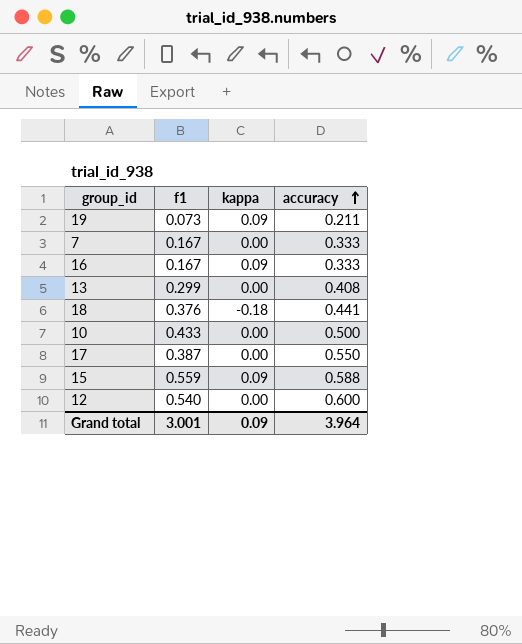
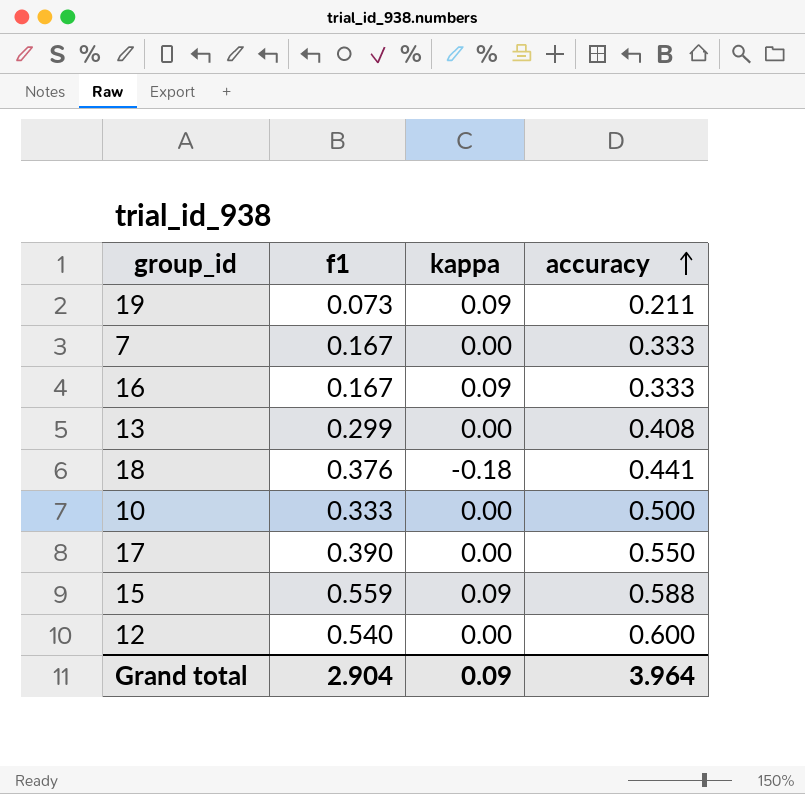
10 | f1: 0.433 -> 0.333
17 | f1: 0.387 -> 0.390
Grand total | f1: 3.001 -> 2.904

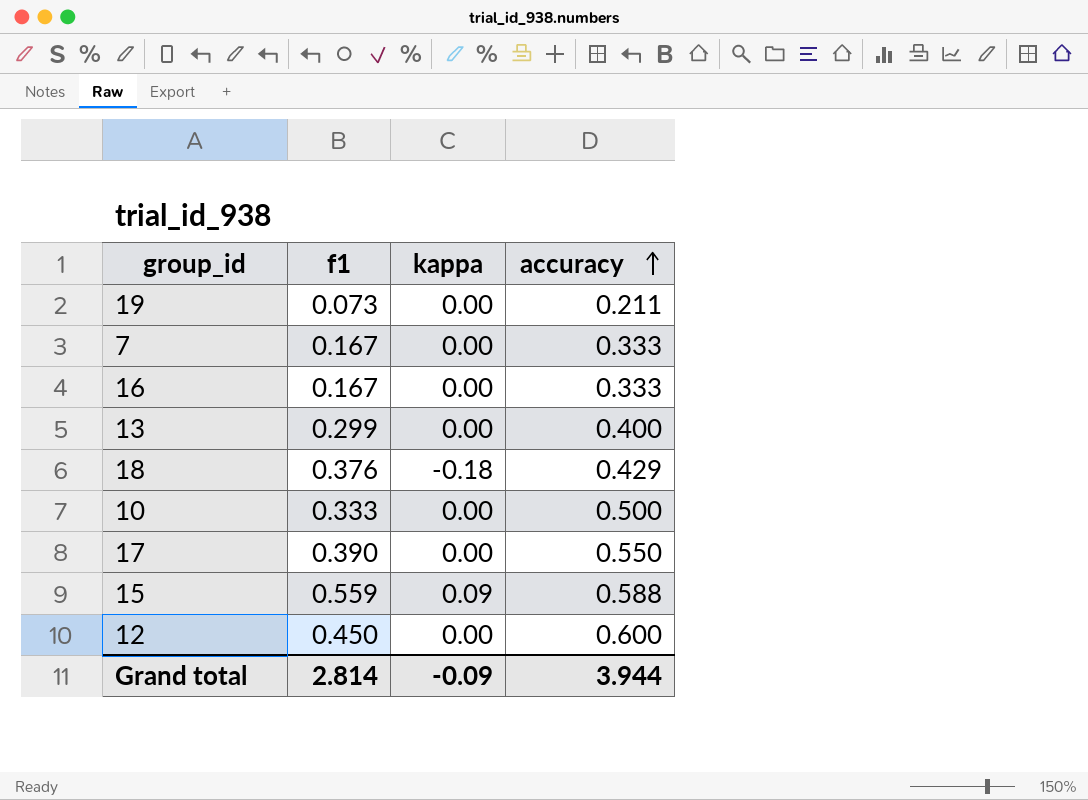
19 | kappa: 0.09 -> 0.00
16 | kappa: 0.09 -> 0.00
13 | accuracy: 0.408 -> 0.400
18 | accuracy: 0.441 -> 0.429
12 | f1: 0.540 -> 0.450
Grand total | f1: 2.904 -> 2.814
Grand total | kappa: 0.09 -> -0.09
Grand total | accuracy: 3.964 -> 3.944

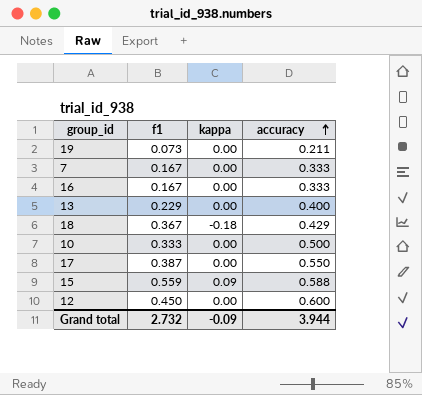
13 | f1: 0.299 -> 0.229
18 | f1: 0.376 -> 0.367
17 | f1: 0.390 -> 0.387
Grand total | f1: 2.814 -> 2.732

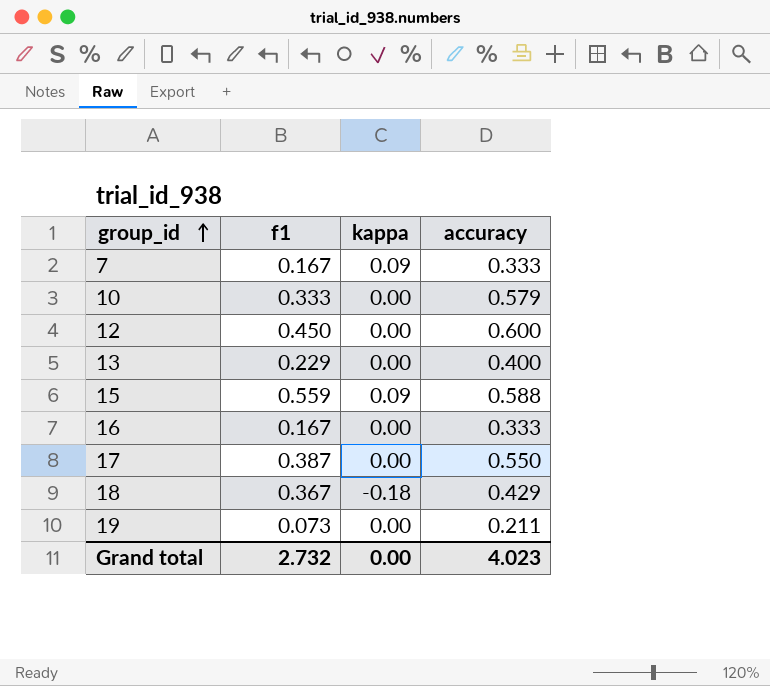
row order: accuracy ascending -> group_id ascending
7 | kappa: 0.00 -> 0.09
10 | accuracy: 0.500 -> 0.579
Grand total | kappa: -0.09 -> 0.00
Grand total | accuracy: 3.944 -> 4.023

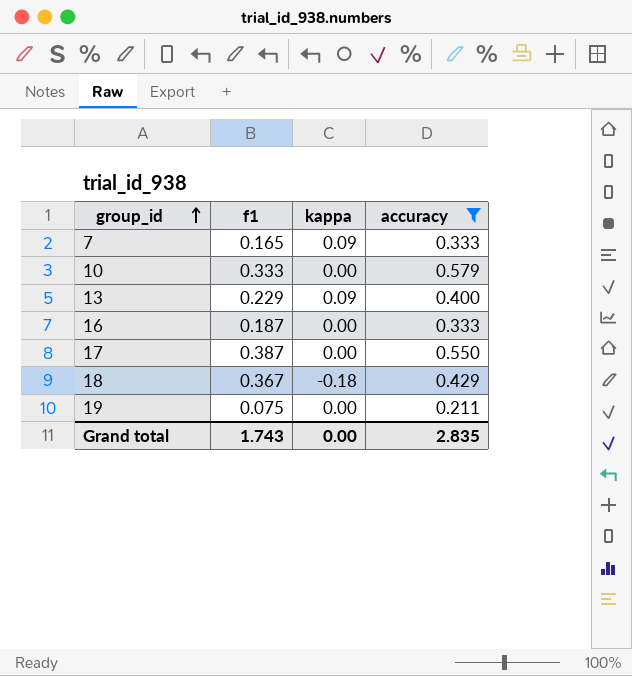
filter: none -> accuracy <= 0.579
7 | f1: 0.167 -> 0.165
13 | kappa: 0.00 -> 0.09
16 | f1: 0.167 -> 0.187
19 | f1: 0.073 -> 0.075
Grand total | f1: 2.732 -> 1.743
Grand total | accuracy: 4.023 -> 2.835

